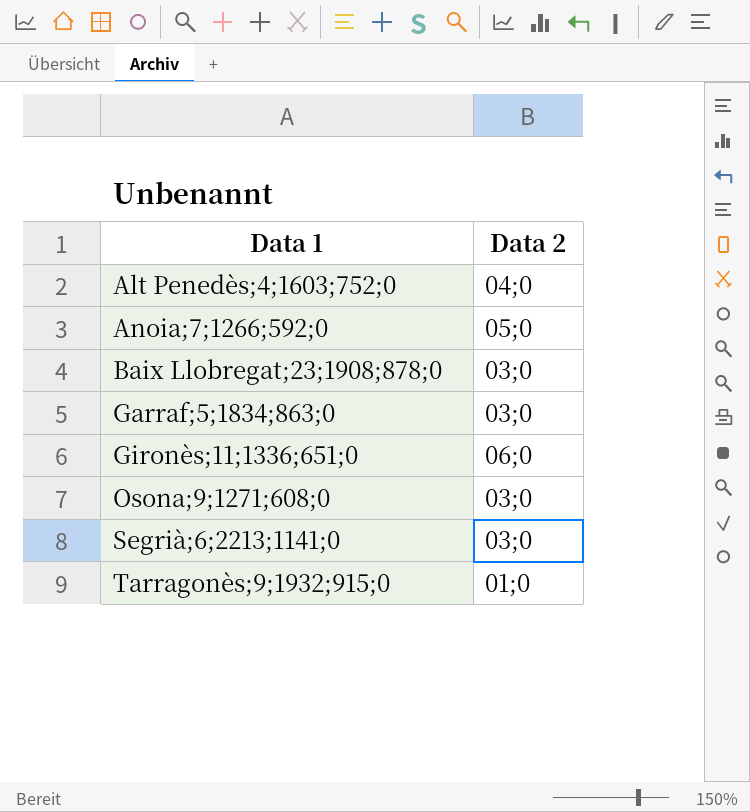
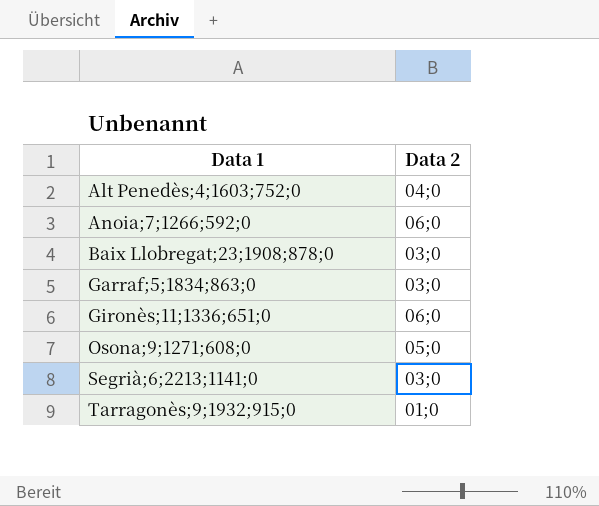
Anoia;7;1266;592;0 | Data 2: 05;0 -> 06;0
Osona;9;1271;608;0 | Data 2: 03;0 -> 05;0

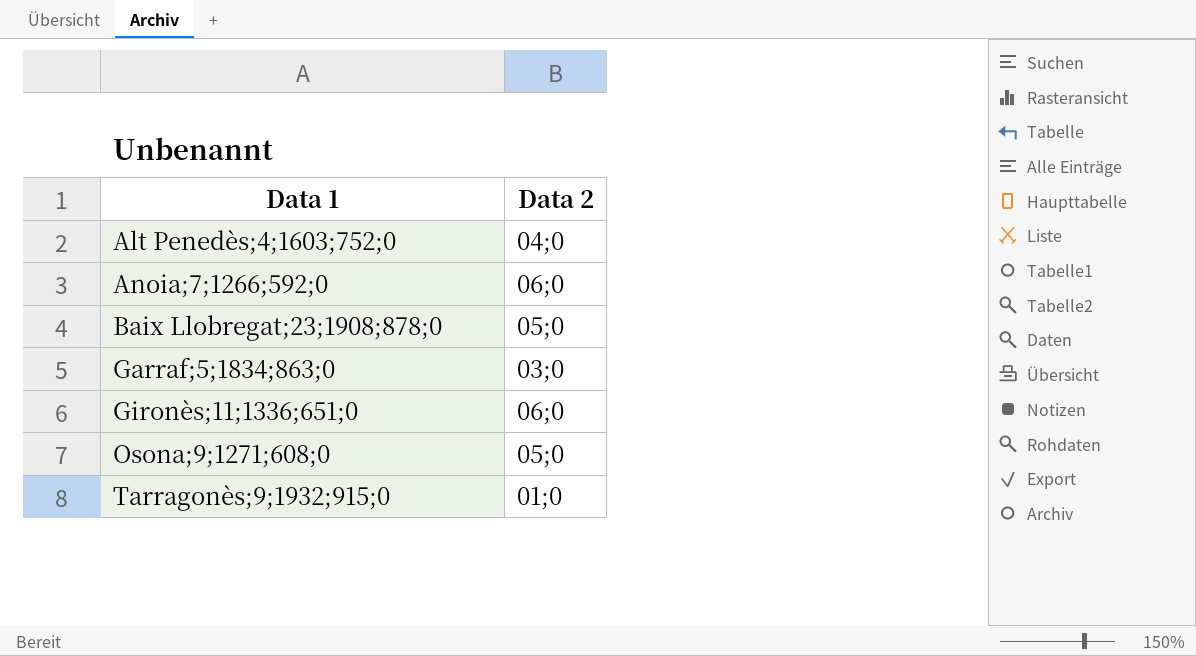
row Segrià;6;2213;1141;0: 03;0 -> none
Baix Llobregat;23;1908;878;0 | Data 2: 03;0 -> 05;0

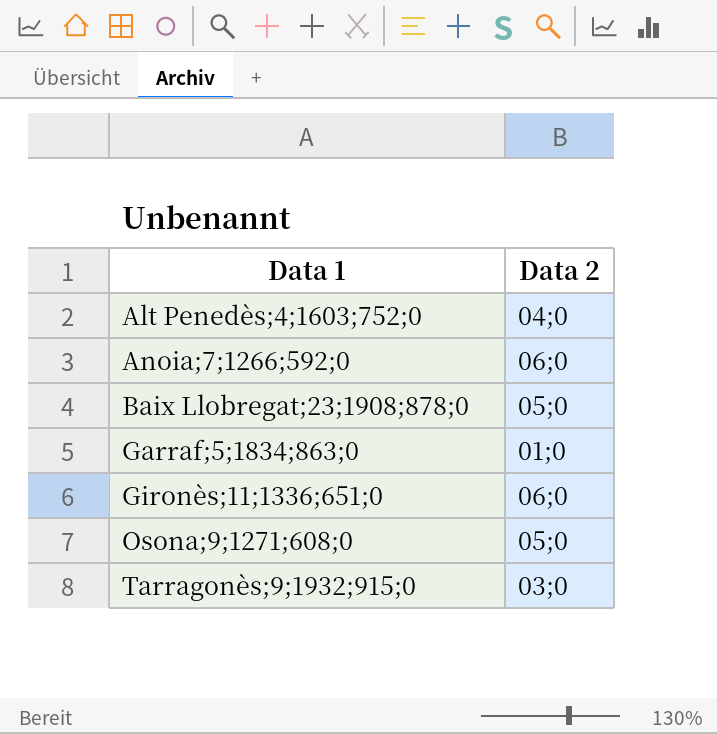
Garraf;5;1834;863;0 | Data 2: 03;0 -> 01;0
Tarragonès;9;1932;915;0 | Data 2: 01;0 -> 03;0

